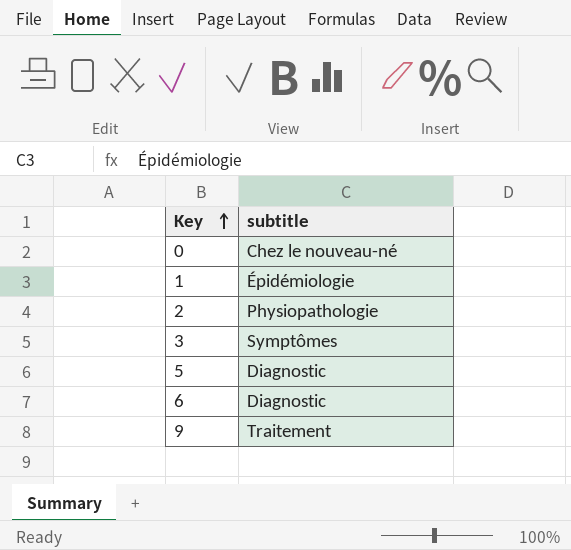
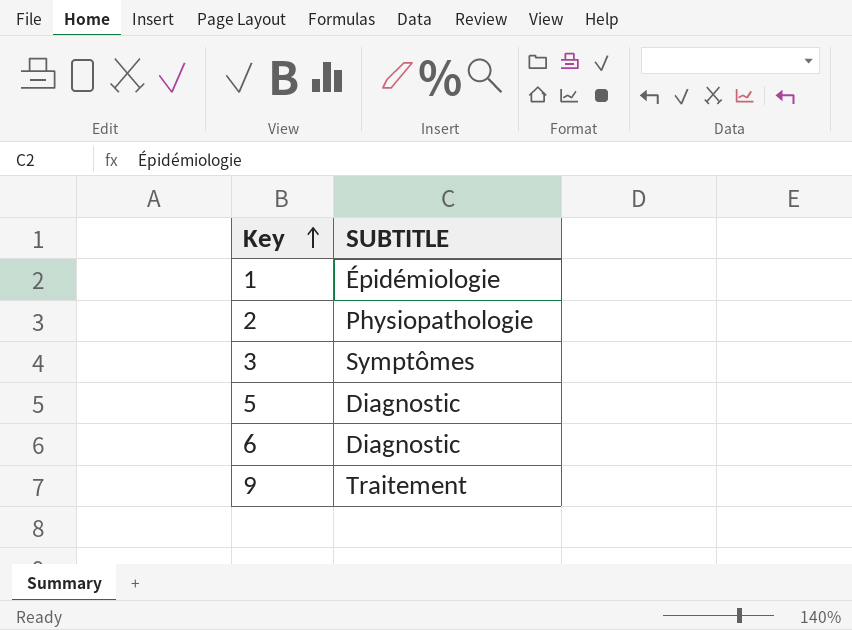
column name: subtitle -> SUBTITLE
row 0: Chez le nouveau-né -> none

